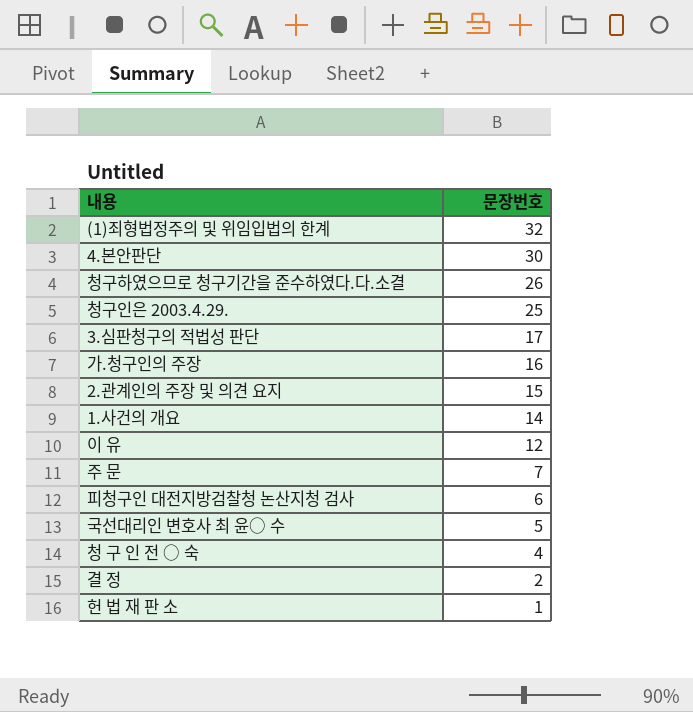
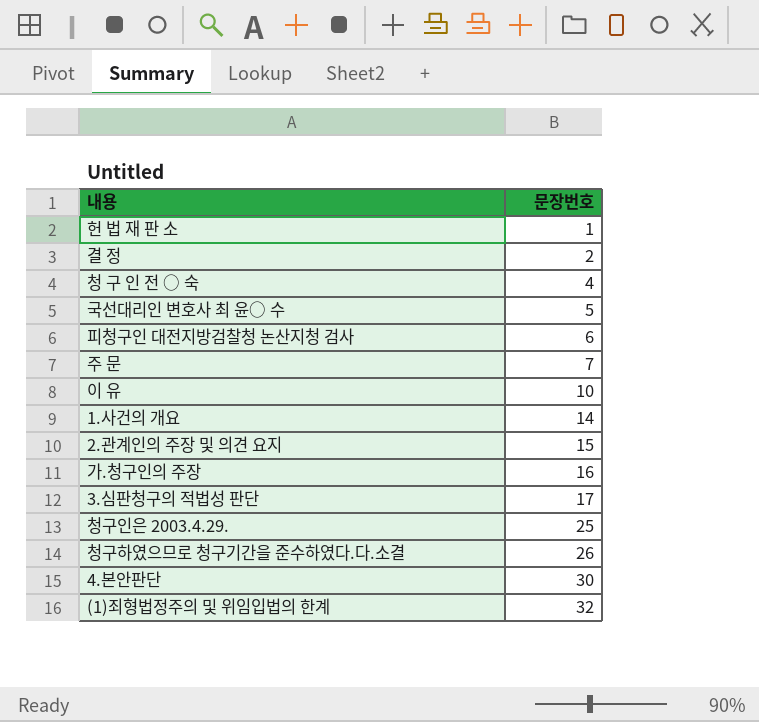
row order: 문장번호 descending -> 문장번호 ascending
이 유 | 문장번호: 12 -> 10

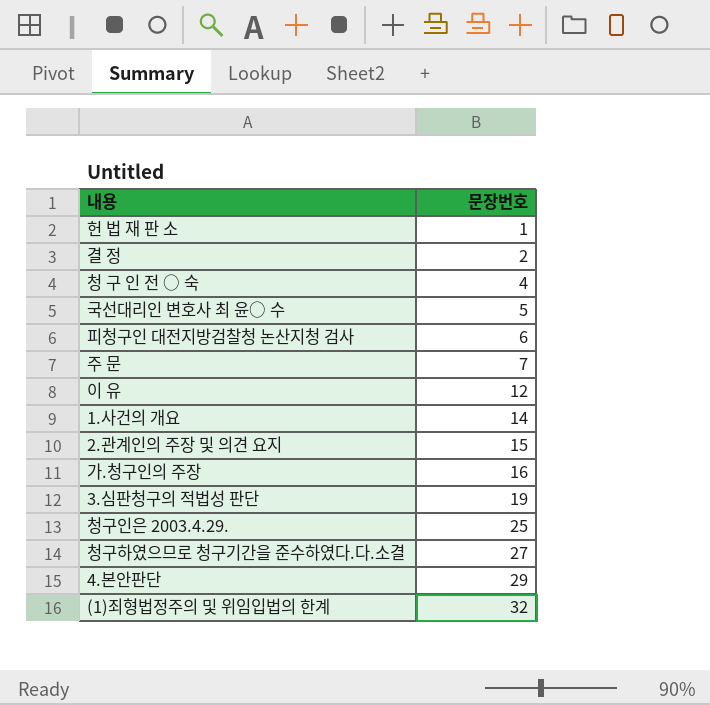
이 유 | 문장번호: 10 -> 12
3.심판청구의 적법성 판단 | 문장번호: 17 -> 19
청구하였으므로 청구기간을 준수하였다.다.소결 | 문장번호: 26 -> 27
4.본안판단 | 문장번호: 30 -> 29

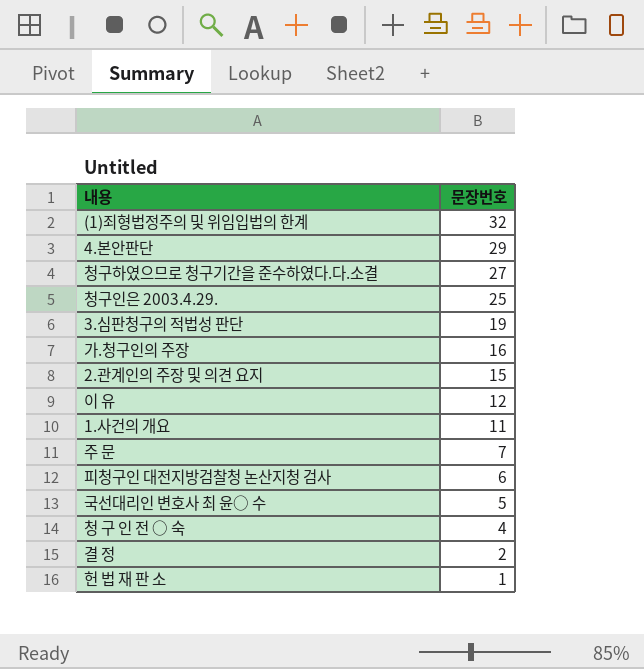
row order: 문장번호 ascending -> 문장번호 descending
1.사건의 개요 | 문장번호: 14 -> 11

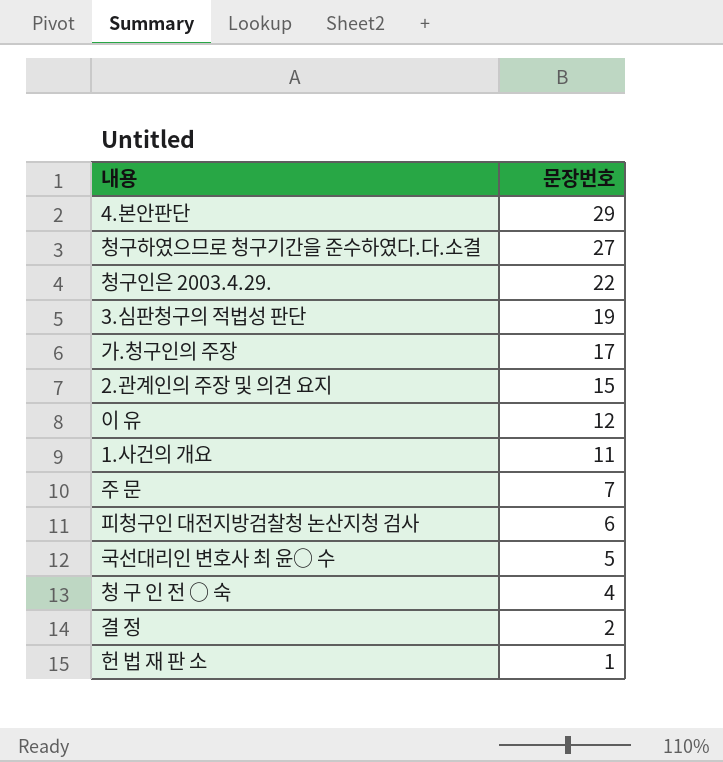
row (1)죄형법정주의 및 위임입법의 한계: 32 -> none
청구인은 2003.4.29. | 문장번호: 25 -> 22
가.청구인의 주장 | 문장번호: 16 -> 17

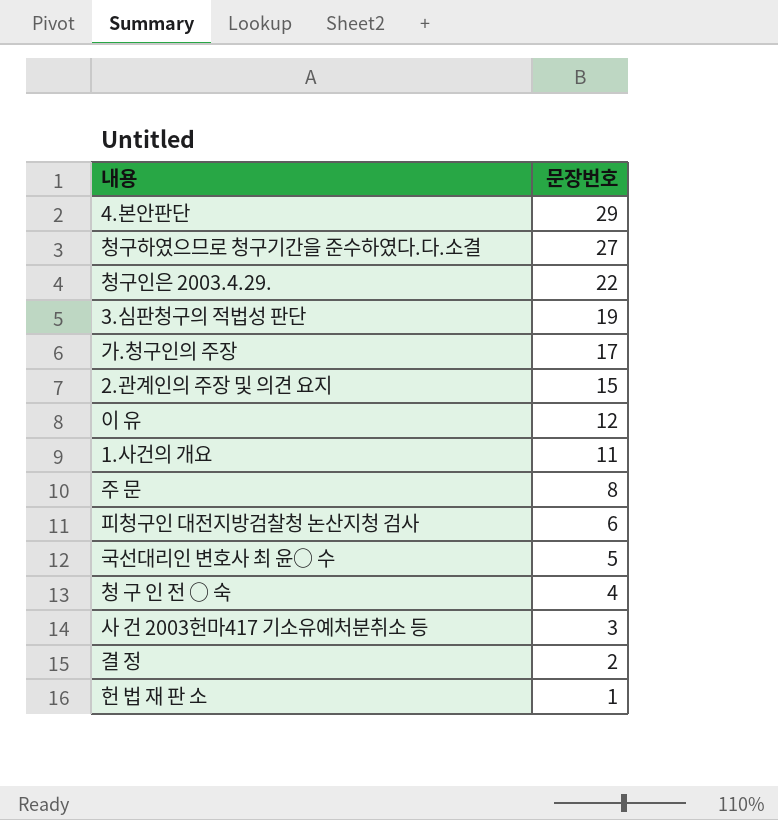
주 문 | 문장번호: 7 -> 8
row 사 건 2003헌마417 기소유예처분취소 등: none -> 3

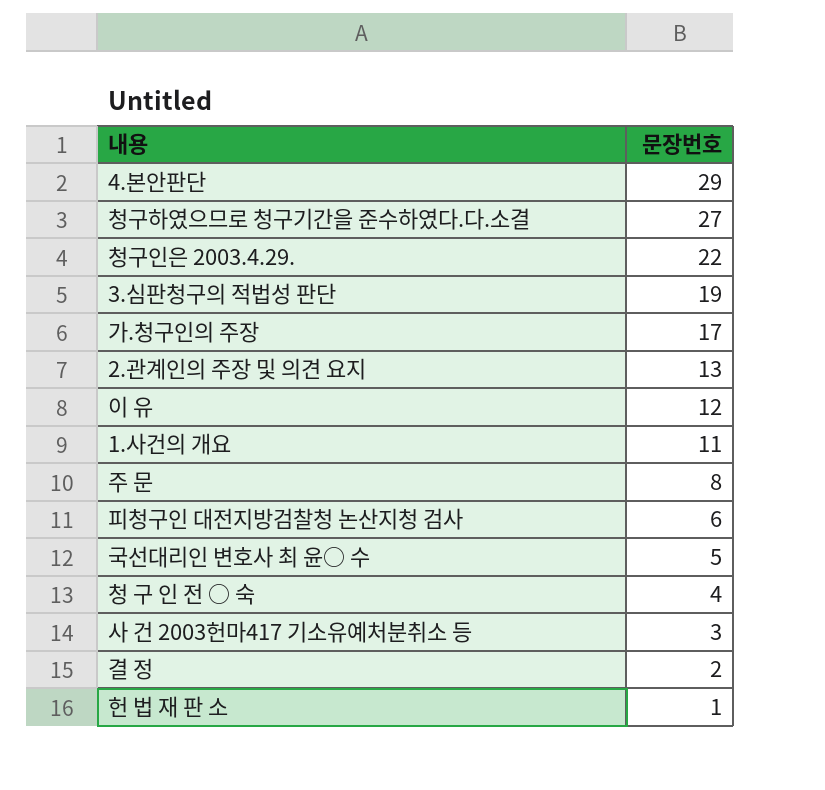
2.관계인의 주장 및 의견 요지 | 문장번호: 15 -> 13

